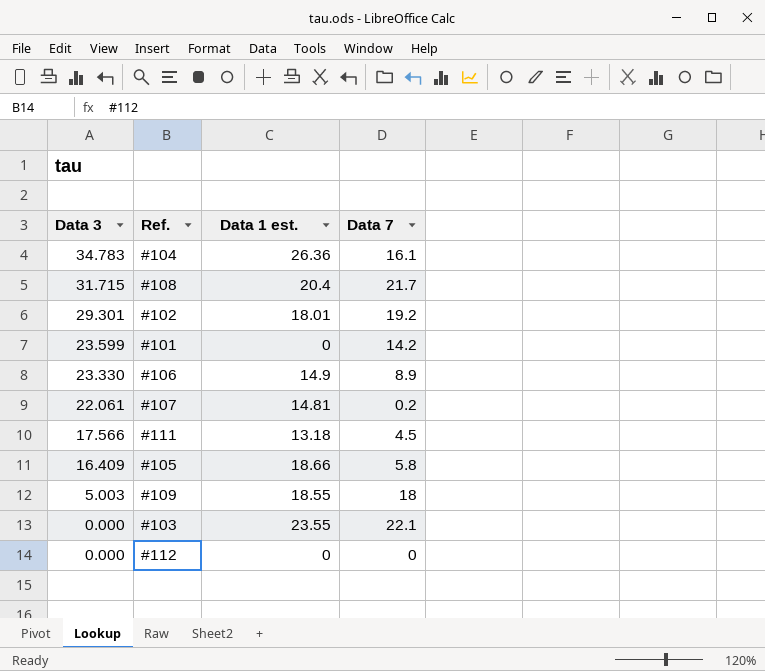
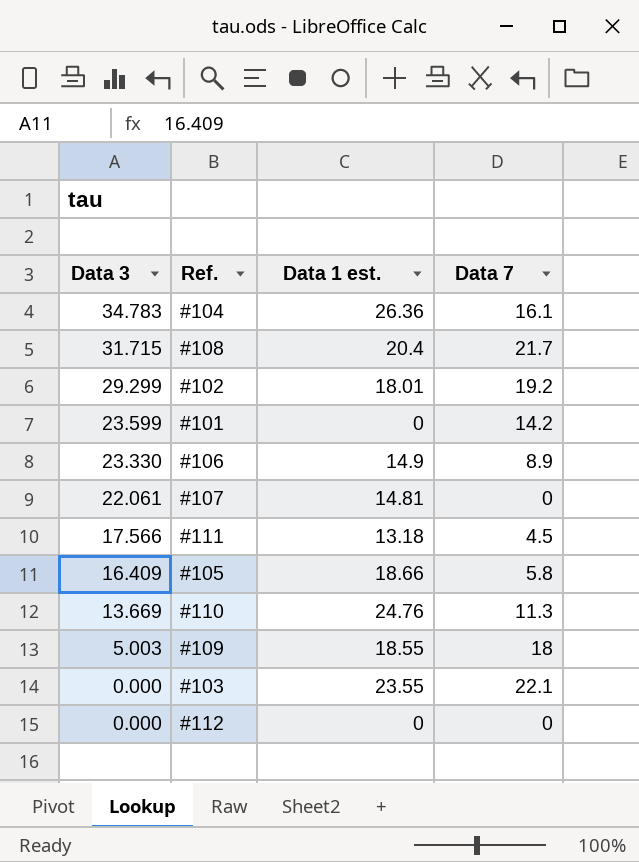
#102 | Data 3: 29.301 -> 29.299
#107 | Data 7: 0.2 -> 0
row #110: none -> 13.669 | 24.76 | 11.3

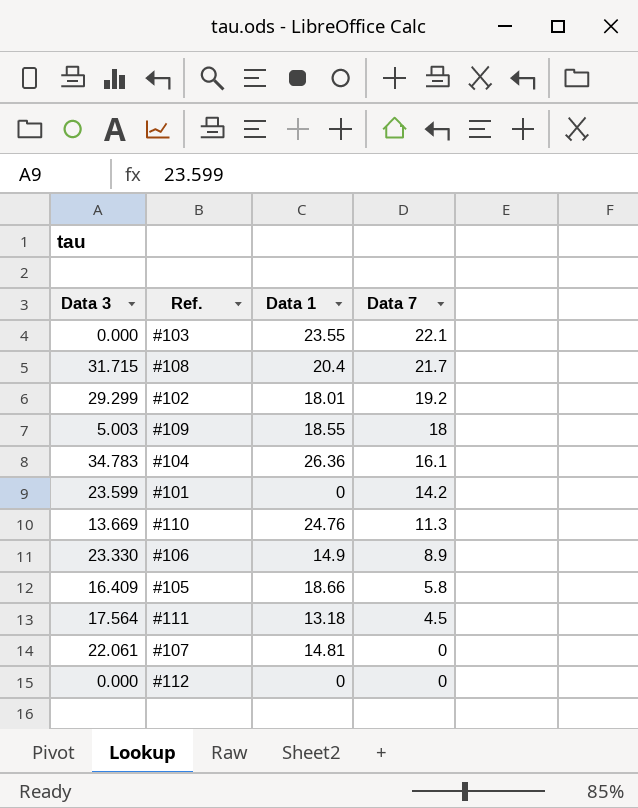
row order: Data 3 descending -> Data 7 descending
column name: Data 1 est. -> Data 1
#111 | Data 3: 17.566 -> 17.564

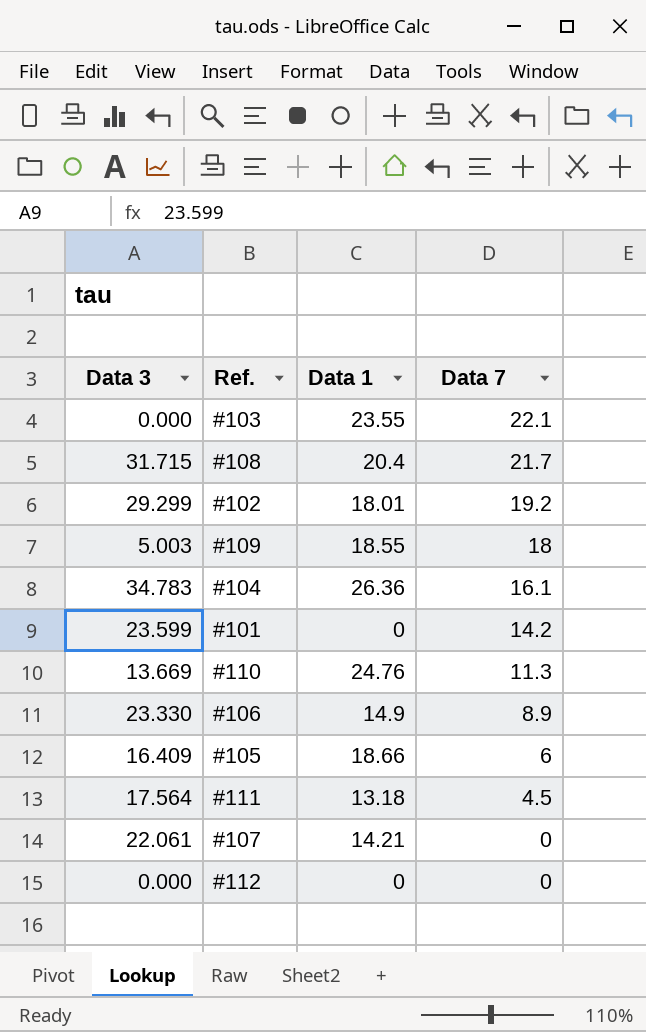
#105 | Data 7: 5.8 -> 6
#107 | Data 1: 14.81 -> 14.21

